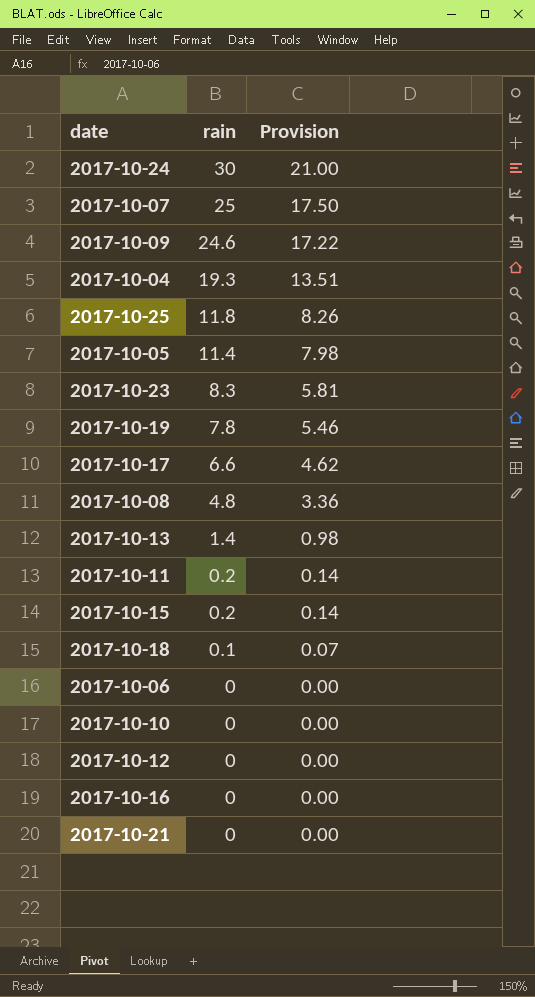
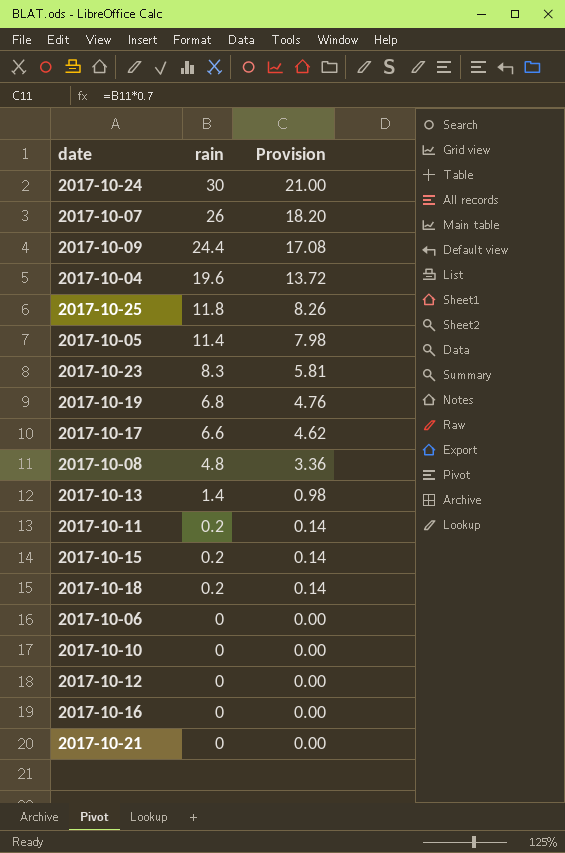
2017-10-07 | rain: 25 -> 26
2017-10-07 | Provision: 17.50 -> 18.20
2017-10-09 | rain: 24.6 -> 24.4
2017-10-09 | Provision: 17.22 -> 17.08
2017-10-04 | rain: 19.3 -> 19.6
2017-10-04 | Provision: 13.51 -> 13.72
2017-10-19 | rain: 7.8 -> 6.8
2017-10-19 | Provision: 5.46 -> 4.76
2017-10-18 | rain: 0.1 -> 0.2
2017-10-18 | Provision: 0.07 -> 0.14

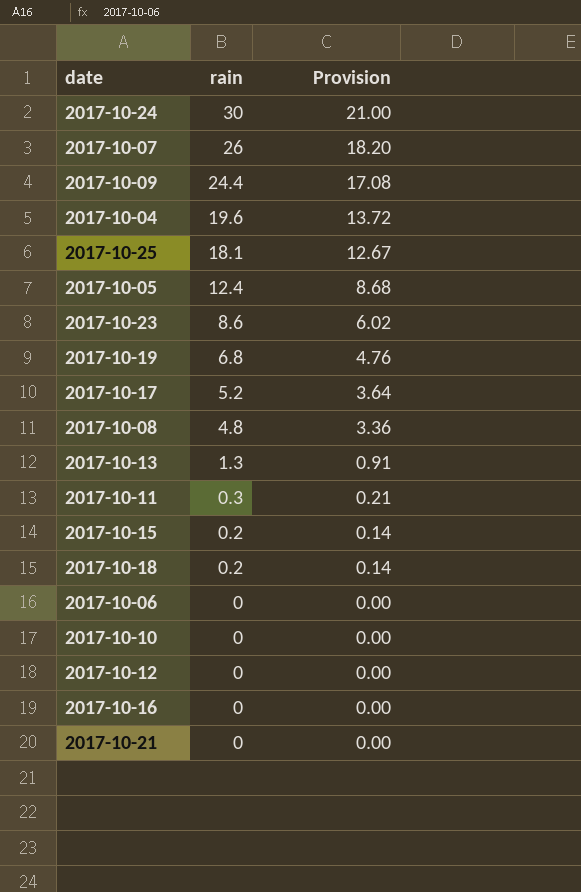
2017-10-25 | rain: 11.8 -> 18.1
2017-10-25 | Provision: 8.26 -> 12.67
2017-10-05 | rain: 11.4 -> 12.4
2017-10-05 | Provision: 7.98 -> 8.68
2017-10-23 | rain: 8.3 -> 8.6
2017-10-23 | Provision: 5.81 -> 6.02
2017-10-17 | rain: 6.6 -> 5.2
2017-10-17 | Provision: 4.62 -> 3.64
2017-10-13 | rain: 1.4 -> 1.3
2017-10-13 | Provision: 0.98 -> 0.91
2017-10-11 | rain: 0.2 -> 0.3
2017-10-11 | Provision: 0.14 -> 0.21

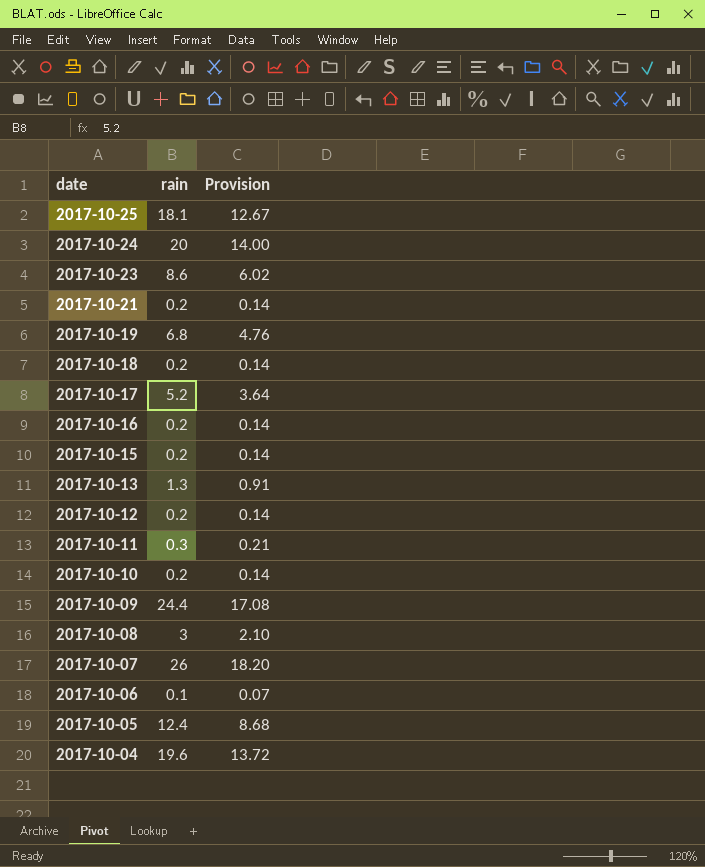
row order: rain descending -> date descending
2017-10-24 | rain: 30 -> 20
2017-10-24 | Provision: 21.00 -> 14.00
2017-10-21 | rain: 0 -> 0.2
2017-10-21 | Provision: 0.00 -> 0.14
2017-10-16 | rain: 0 -> 0.2
2017-10-16 | Provision: 0.00 -> 0.14
2017-10-12 | rain: 0 -> 0.2
2017-10-12 | Provision: 0.00 -> 0.14
2017-10-10 | rain: 0 -> 0.2
2017-10-10 | Provision: 0.00 -> 0.14
2017-10-08 | rain: 4.8 -> 3
2017-10-08 | Provision: 3.36 -> 2.10
2017-10-06 | rain: 0 -> 0.1
2017-10-06 | Provision: 0.00 -> 0.07

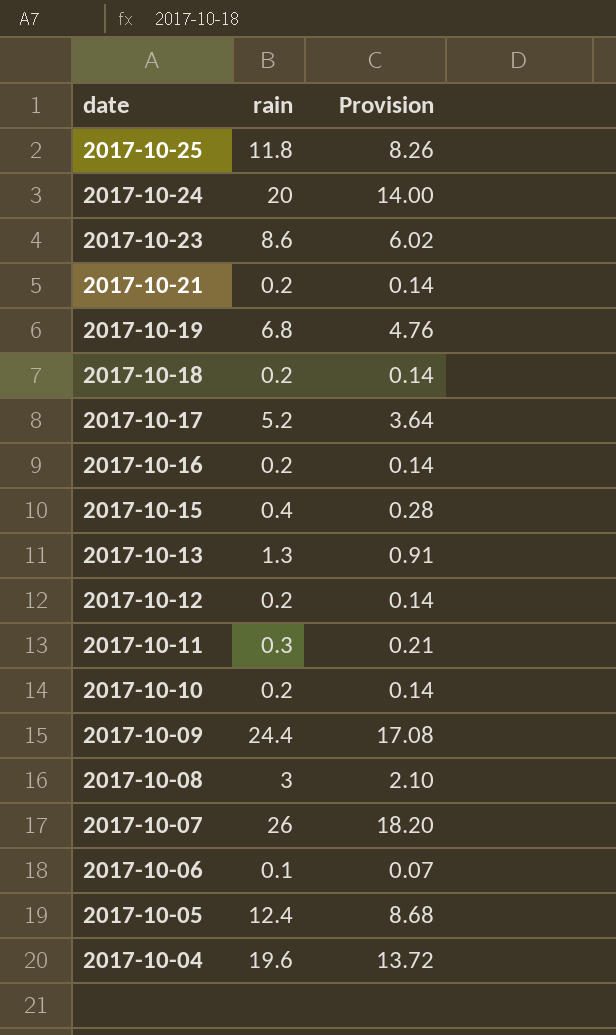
2017-10-25 | rain: 18.1 -> 11.8
2017-10-25 | Provision: 12.67 -> 8.26
2017-10-15 | rain: 0.2 -> 0.4
2017-10-15 | Provision: 0.14 -> 0.28

